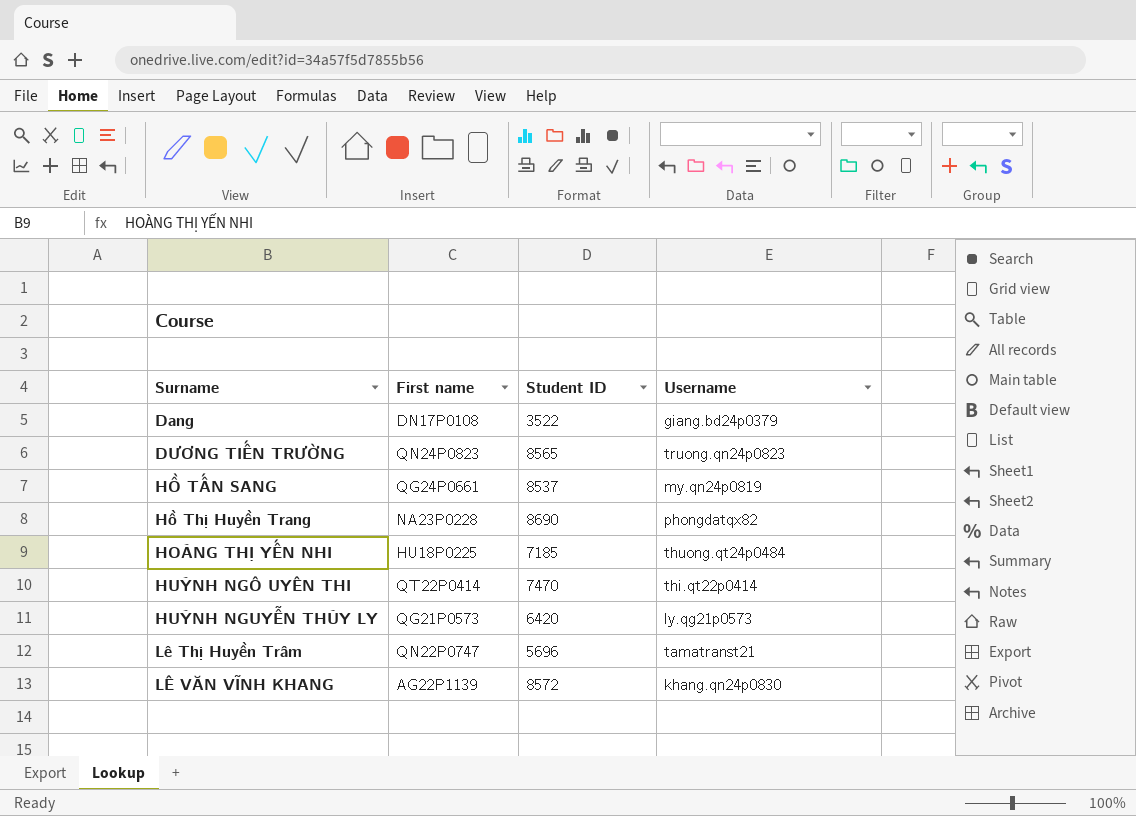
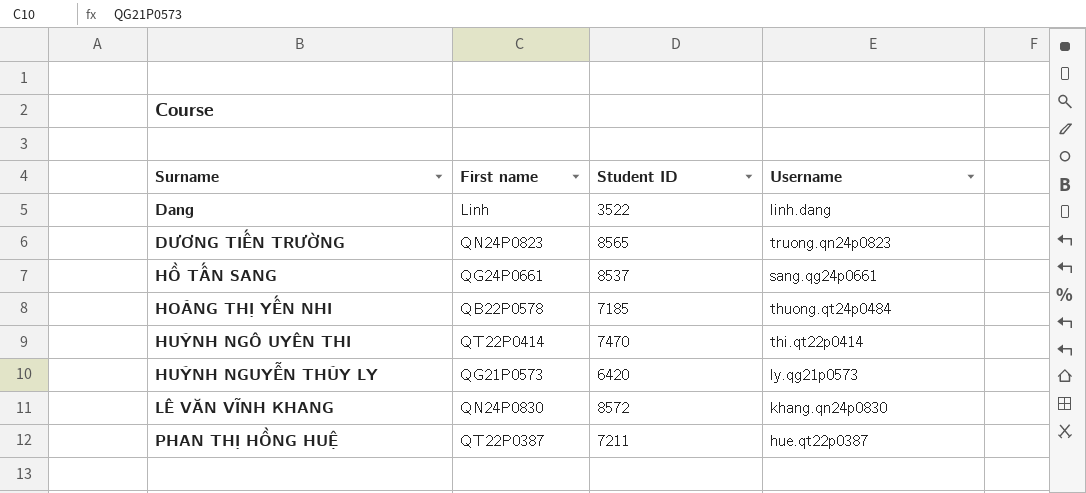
row Hồ Thị Huyền Trang: NA23P0228 | 8690 | phongdatqx82 -> none
row Lê Thị Huyền Trâm: QN22P0747 | 5696 | tamatranst21 -> none
Dang | First name: DN17P0108 -> Linh
Dang | Username: giang.bd24p0379 -> linh.dang
HỒ TẤN SANG | Username: my.qn24p0819 -> sang.qg24p0661
HOÀNG THỊ YẾN NHI | First name: HU18P0225 -> QB22P0578
LÊ VĂN VĨNH KHANG | First name: AG22P1139 -> QN24P0830
row PHAN THỊ HỒNG HUỆ: none -> QT22P0387 | 7211 | hue.qt22p0387

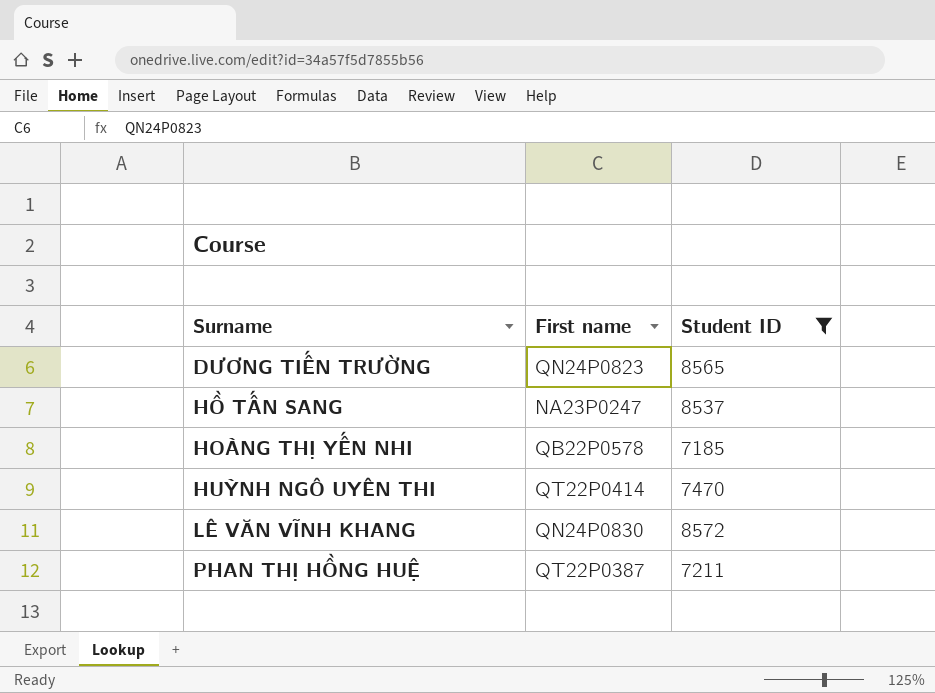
filter: none -> Student ID >= 7185
column Username | position: 4 -> none
HỒ TẤN SANG | First name: QG24P0661 -> NA23P0247

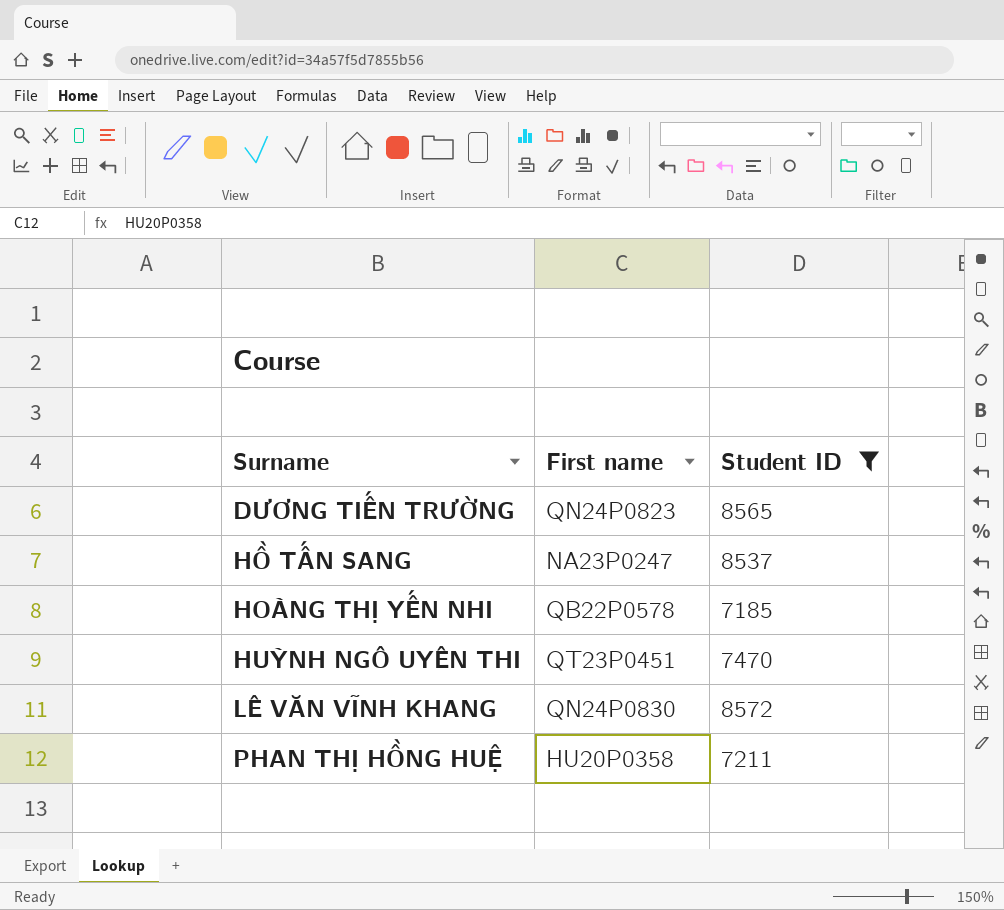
HUỲNH NGÔ UYÊN THI | First name: QT22P0414 -> QT23P0451
PHAN THỊ HỒNG HUỆ | First name: QT22P0387 -> HU20P0358

